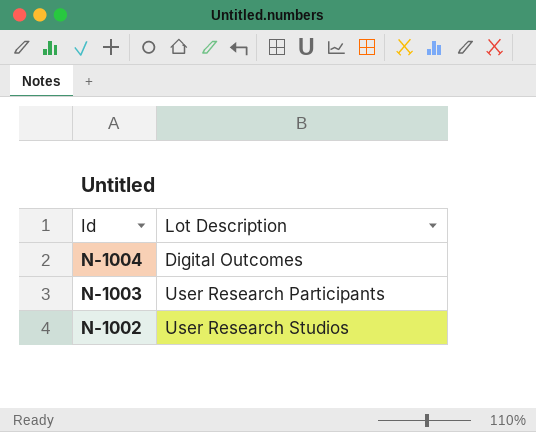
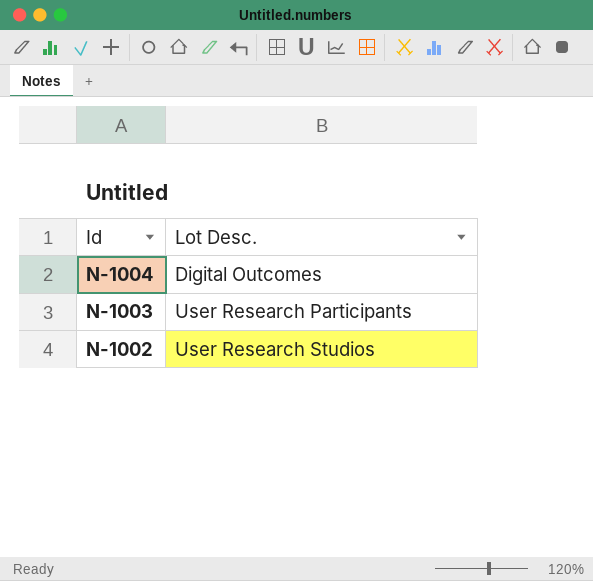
column name: Lot Description -> Lot Desc.

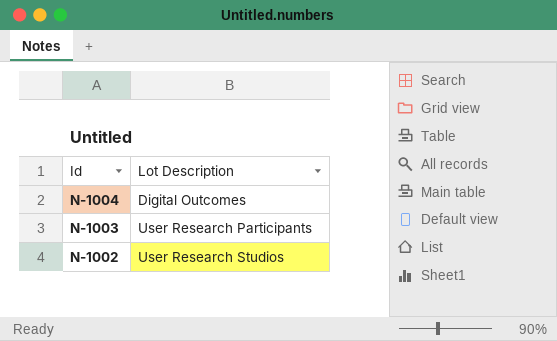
column name: Lot Desc. -> Lot Description

